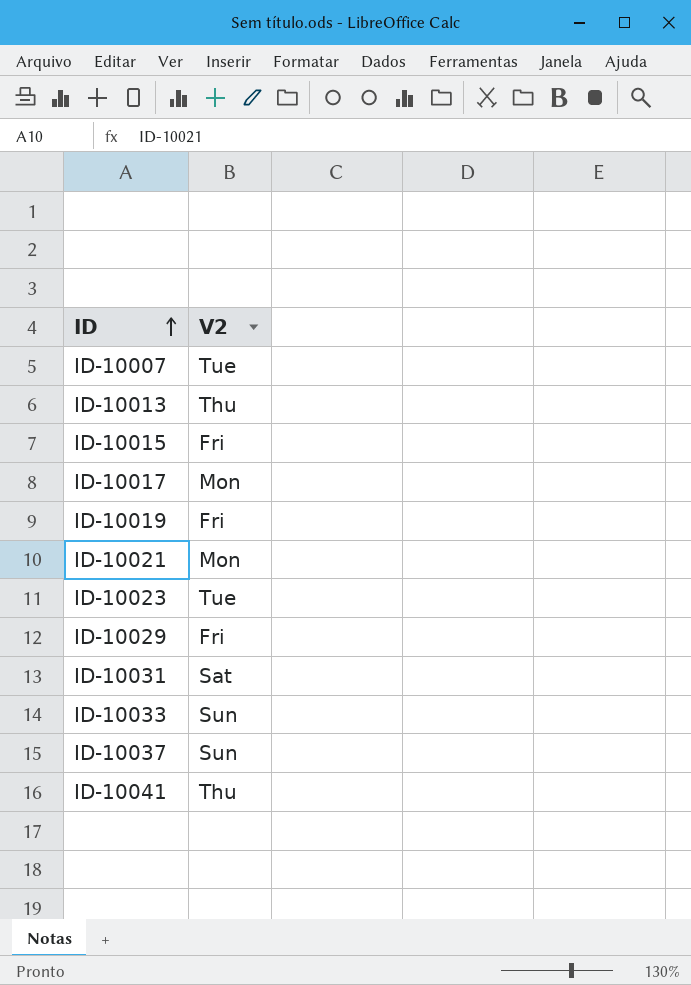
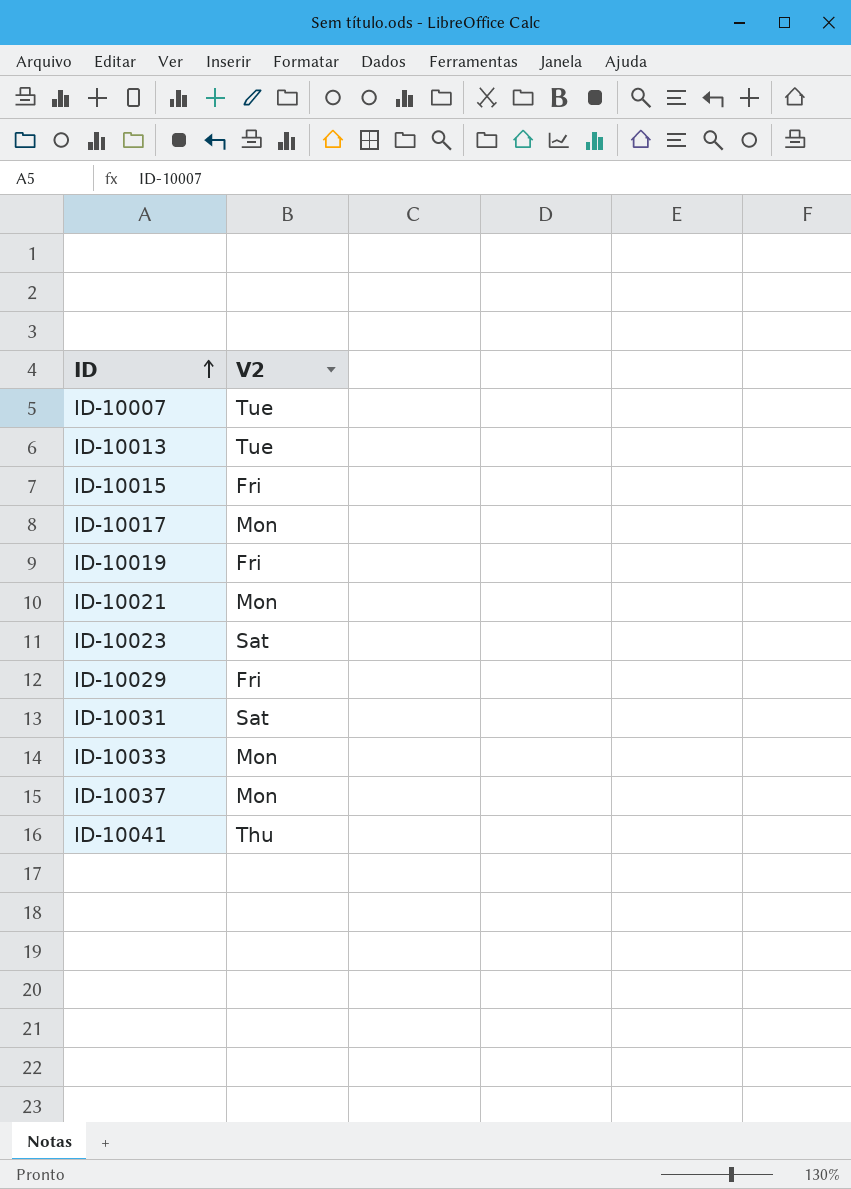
ID-10013 | V2: Thu -> Tue
ID-10023 | V2: Tue -> Sat
ID-10033 | V2: Sun -> Mon
ID-10037 | V2: Sun -> Mon

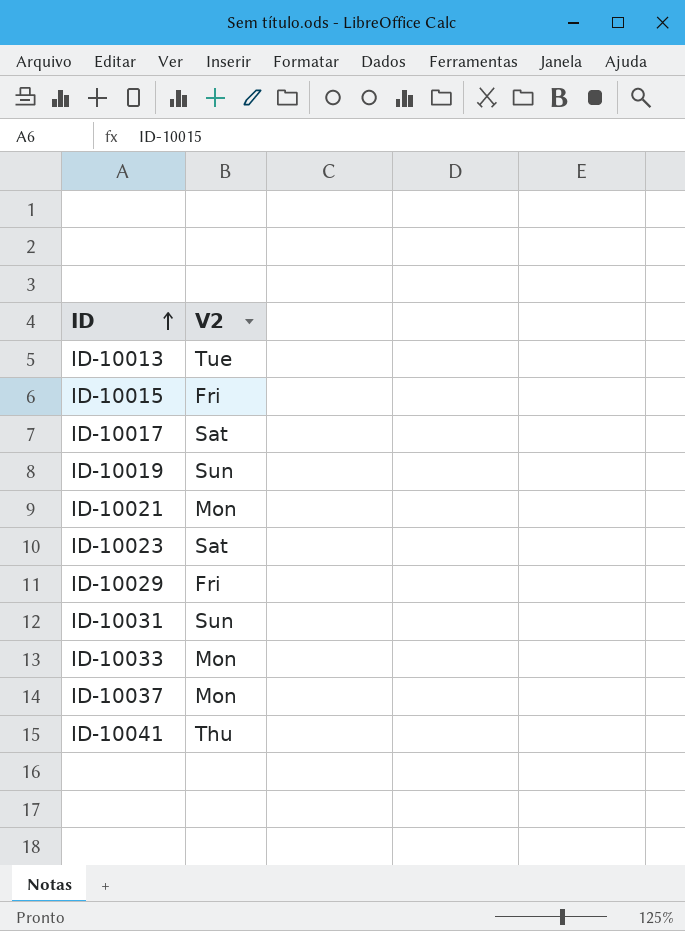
row ID-10007: Tue -> none
ID-10017 | V2: Mon -> Sat
ID-10019 | V2: Fri -> Sun
ID-10031 | V2: Sat -> Sun

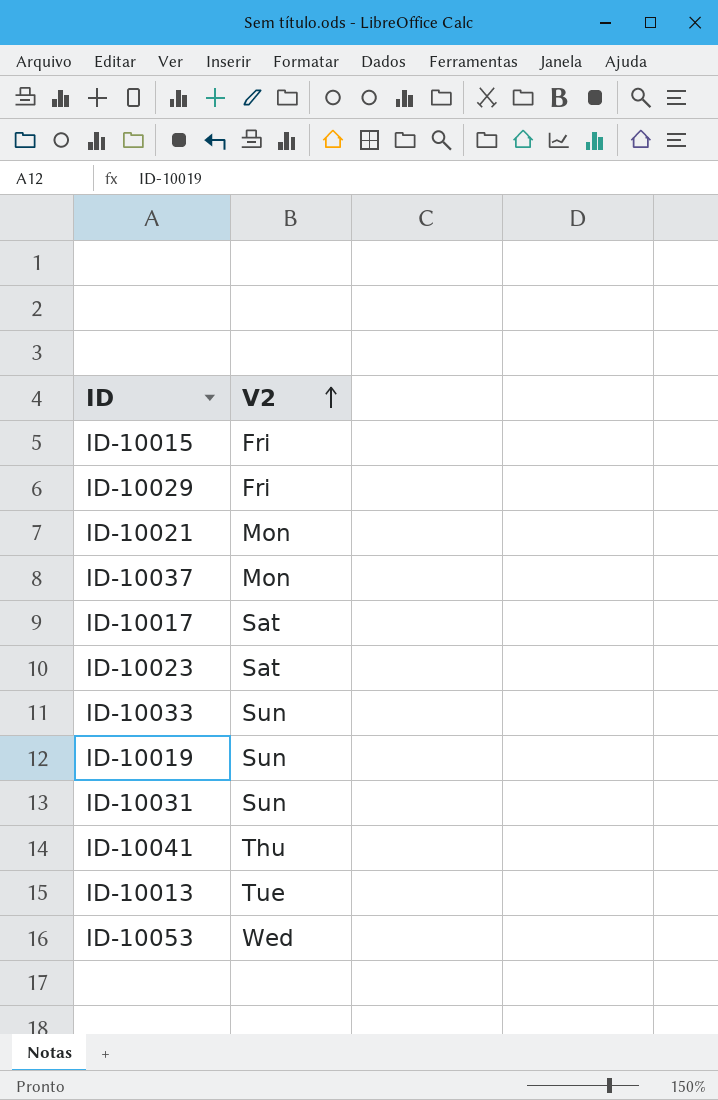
row order: ID ascending -> V2 ascending
ID-10033 | V2: Mon -> Sun
row ID-10053: none -> Wed

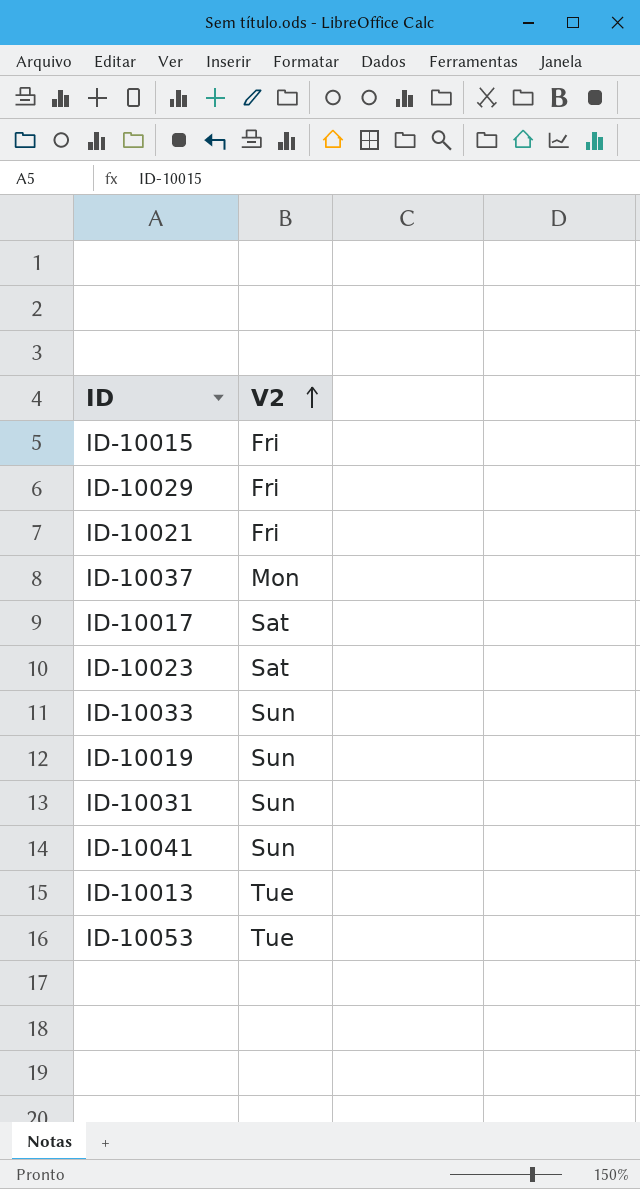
ID-10021 | V2: Mon -> Fri
ID-10041 | V2: Thu -> Sun
ID-10053 | V2: Wed -> Tue

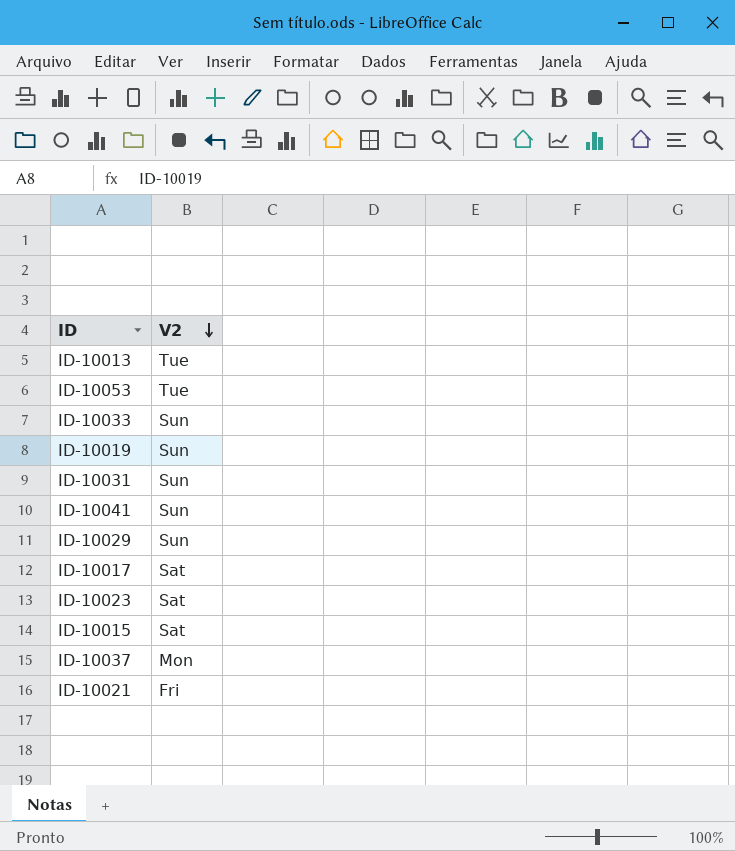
row order: V2 ascending -> V2 descending
ID-10029 | V2: Fri -> Sun
ID-10015 | V2: Fri -> Sat

